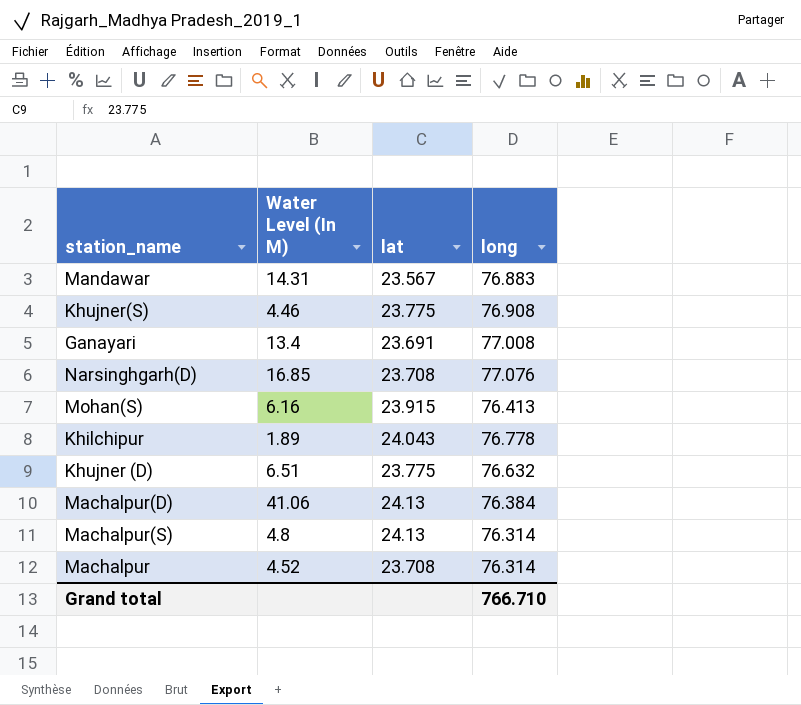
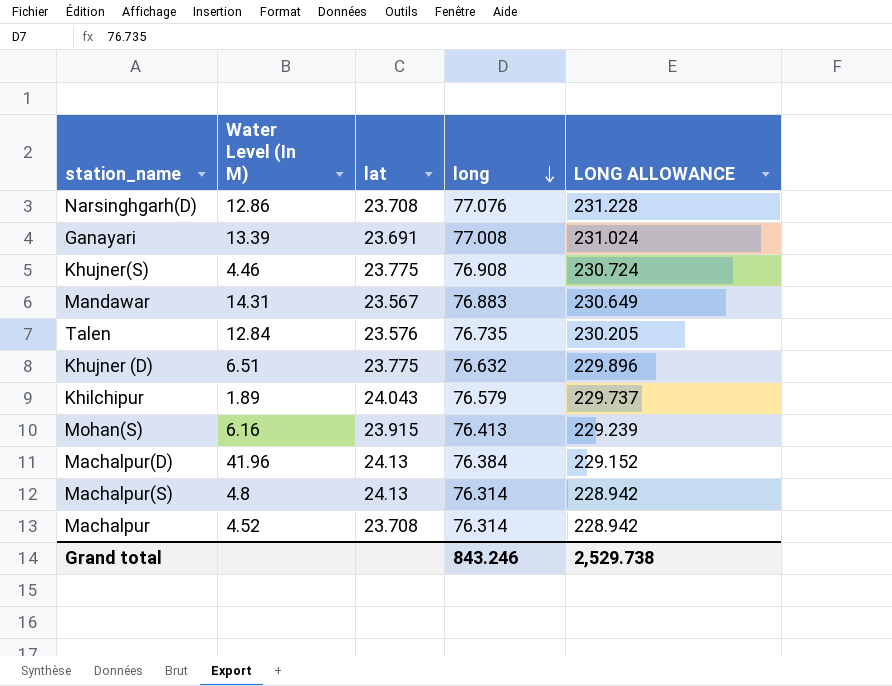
row order: none -> long descending
column LONG ALLOWANCE | formula: none -> [long] * 3
Narsinghgarh(D) | Water Level (In M): 16.85 -> 12.86
Ganayari | Water Level (In M): 13.4 -> 13.39
row Talen: none -> 12.84 | 23.576 | 76.735 | 230.205
Khilchipur | long: 76.778 -> 76.579
Machalpur(D) | Water Level (In M): 41.06 -> 41.96
Grand total | long: 766.710 -> 843.246

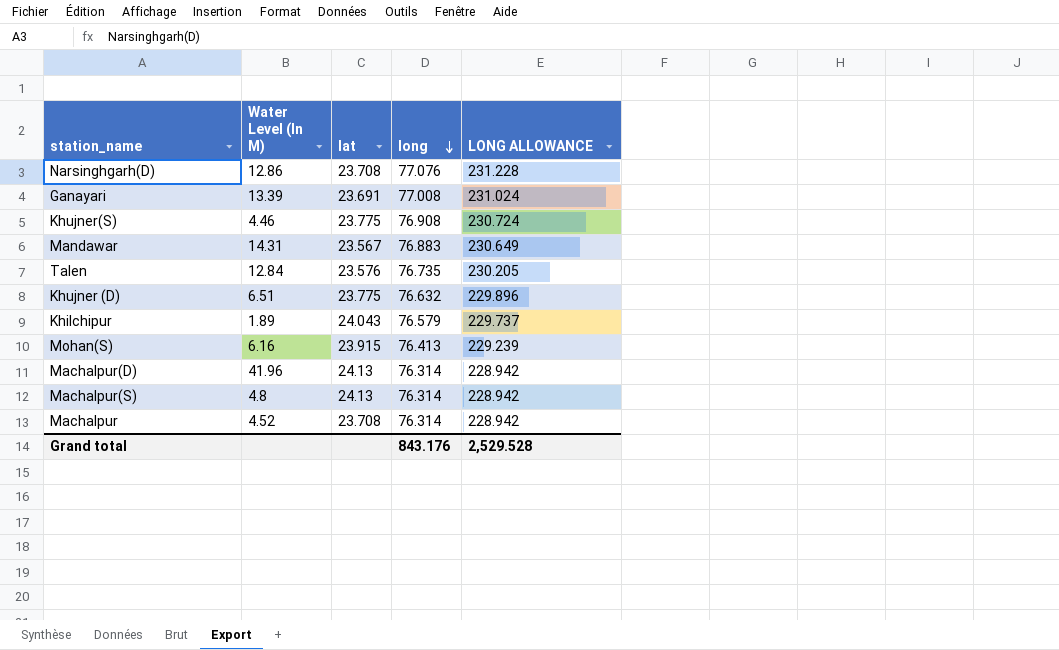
Machalpur(D) | long: 76.384 -> 76.314
Machalpur(D) | LONG ALLOWANCE: 229.152 -> 228.942
Grand total | long: 843.246 -> 843.176
Grand total | LONG ALLOWANCE: 2,529.738 -> 2,529.528

